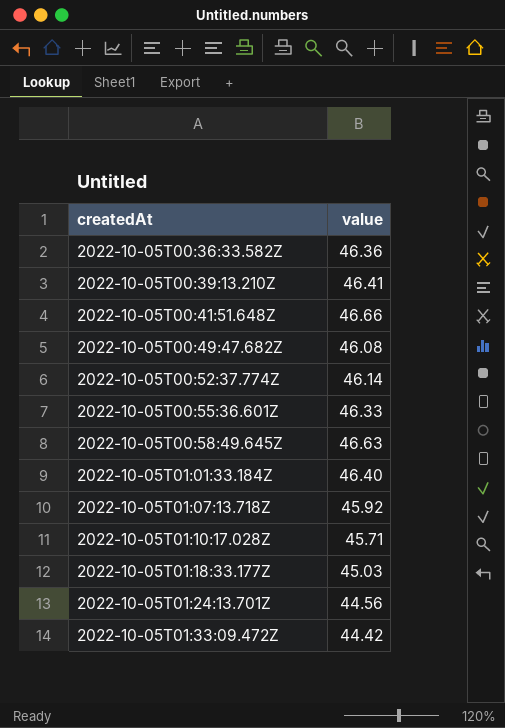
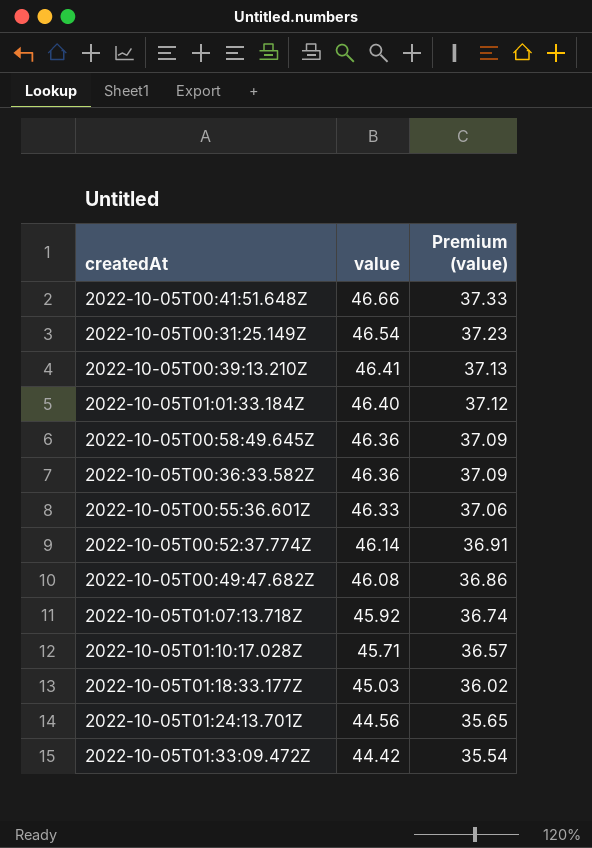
row order: createdAt ascending -> value descending
column Premium (value) | formula: none -> [value] * 0.8
row 2022-10-05T00:31:25.149Z: none -> 46.54 | 37.23
2022-10-05T00:58:49.645Z | value: 46.63 -> 46.36

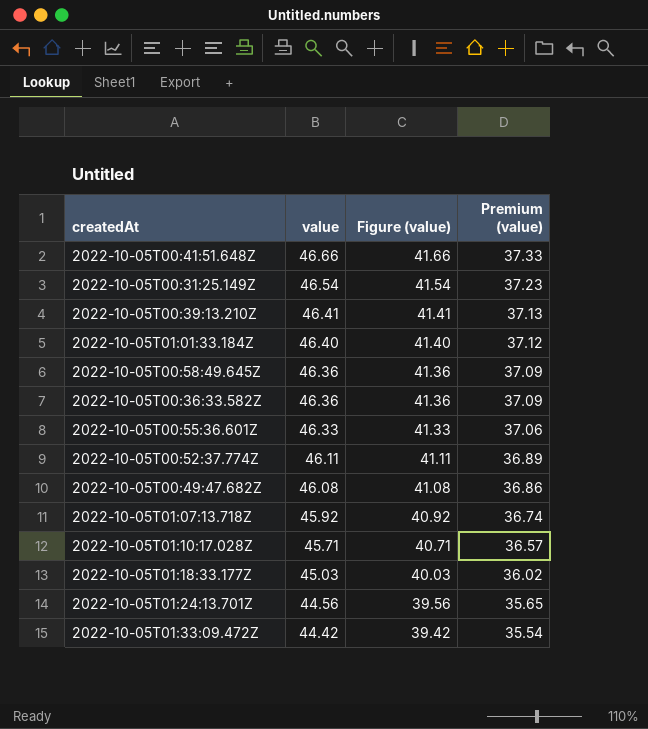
column Figure (value) | formula: none -> [value] - 5
2022-10-05T00:52:37.774Z | value: 46.14 -> 46.11
2022-10-05T00:52:37.774Z | Premium (value): 36.91 -> 36.89

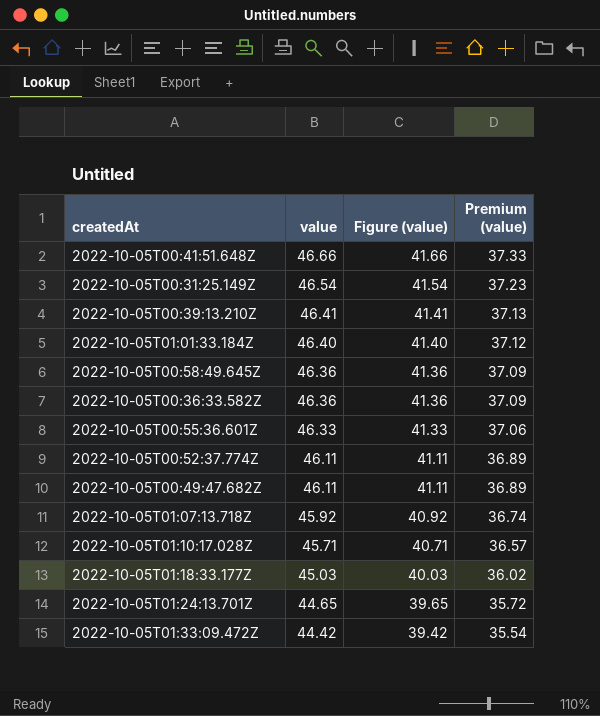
2022-10-05T00:49:47.682Z | value: 46.08 -> 46.11
2022-10-05T00:49:47.682Z | Figure (value): 41.08 -> 41.11
2022-10-05T00:49:47.682Z | Premium (value): 36.86 -> 36.89
2022-10-05T01:24:13.701Z | value: 44.56 -> 44.65
2022-10-05T01:24:13.701Z | Figure (value): 39.56 -> 39.65
2022-10-05T01:24:13.701Z | Premium (value): 35.65 -> 35.72

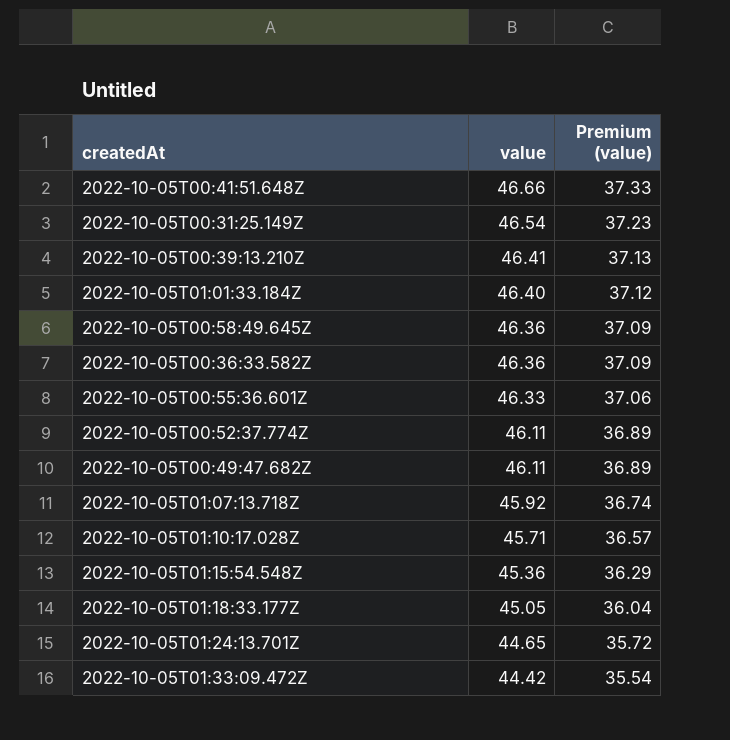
column Figure (value) | formula: [value] - 5 -> none
row 2022-10-05T01:15:54.548Z: none -> 45.36 | 36.29
2022-10-05T01:18:33.177Z | value: 45.03 -> 45.05
2022-10-05T01:18:33.177Z | Premium (value): 36.02 -> 36.04

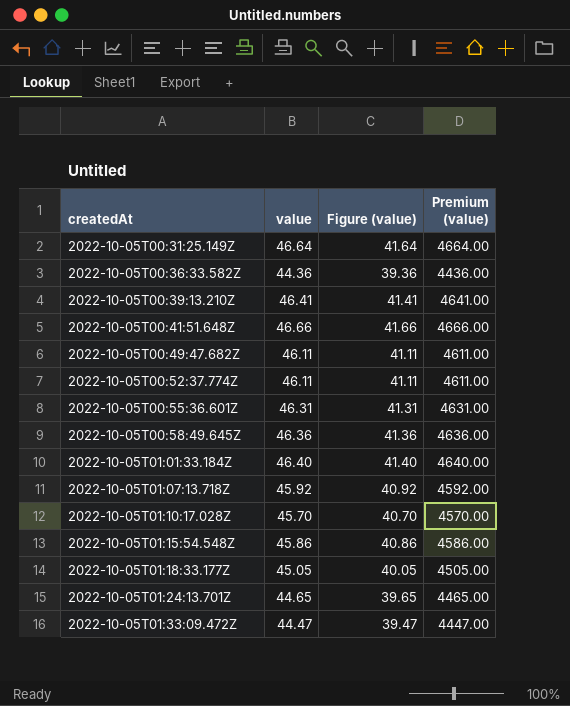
row order: value descending -> createdAt ascending
column Figure (value) | formula: none -> [value] - 5
column Premium (value) | formula: [value] * 0.8 -> [value] * 100
2022-10-05T00:31:25.149Z | value: 46.54 -> 46.64
2022-10-05T00:36:33.582Z | value: 46.36 -> 44.36
2022-10-05T00:55:36.601Z | value: 46.33 -> 46.31
2022-10-05T01:10:17.028Z | value: 45.71 -> 45.70
2022-10-05T01:15:54.548Z | value: 45.36 -> 45.86
2022-10-05T01:33:09.472Z | value: 44.42 -> 44.47

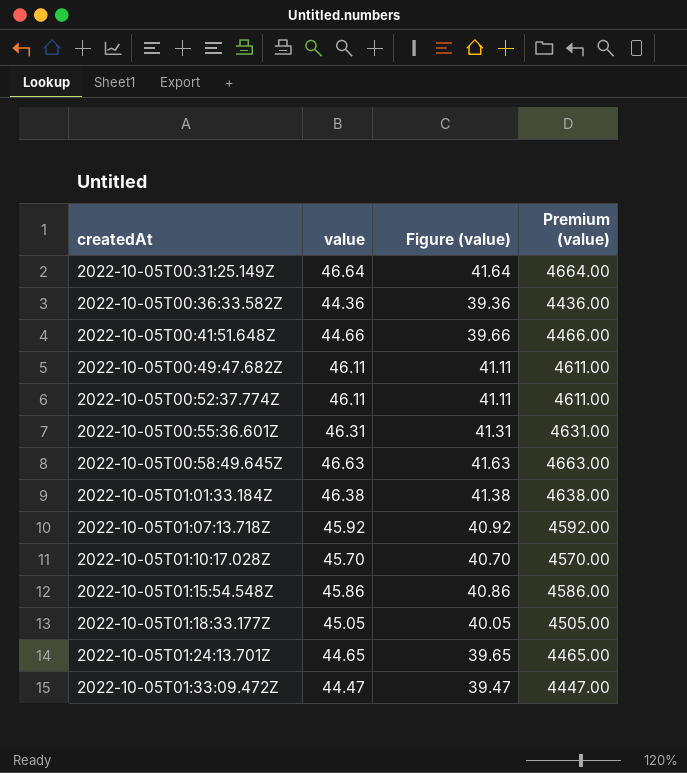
row 2022-10-05T00:39:13.210Z: 46.41 | 41.41 | 4641.00 -> none
2022-10-05T00:41:51.648Z | value: 46.66 -> 44.66
2022-10-05T00:41:51.648Z | Figure (value): 41.66 -> 39.66
2022-10-05T00:41:51.648Z | Premium (value): 4666.00 -> 4466.00
2022-10-05T00:58:49.645Z | value: 46.36 -> 46.63
2022-10-05T00:58:49.645Z | Figure (value): 41.36 -> 41.63
2022-10-05T00:58:49.645Z | Premium (value): 4636.00 -> 4663.00
2022-10-05T01:01:33.184Z | value: 46.40 -> 46.38
2022-10-05T01:01:33.184Z | Figure (value): 41.40 -> 41.38
2022-10-05T01:01:33.184Z | Premium (value): 4640.00 -> 4638.00

